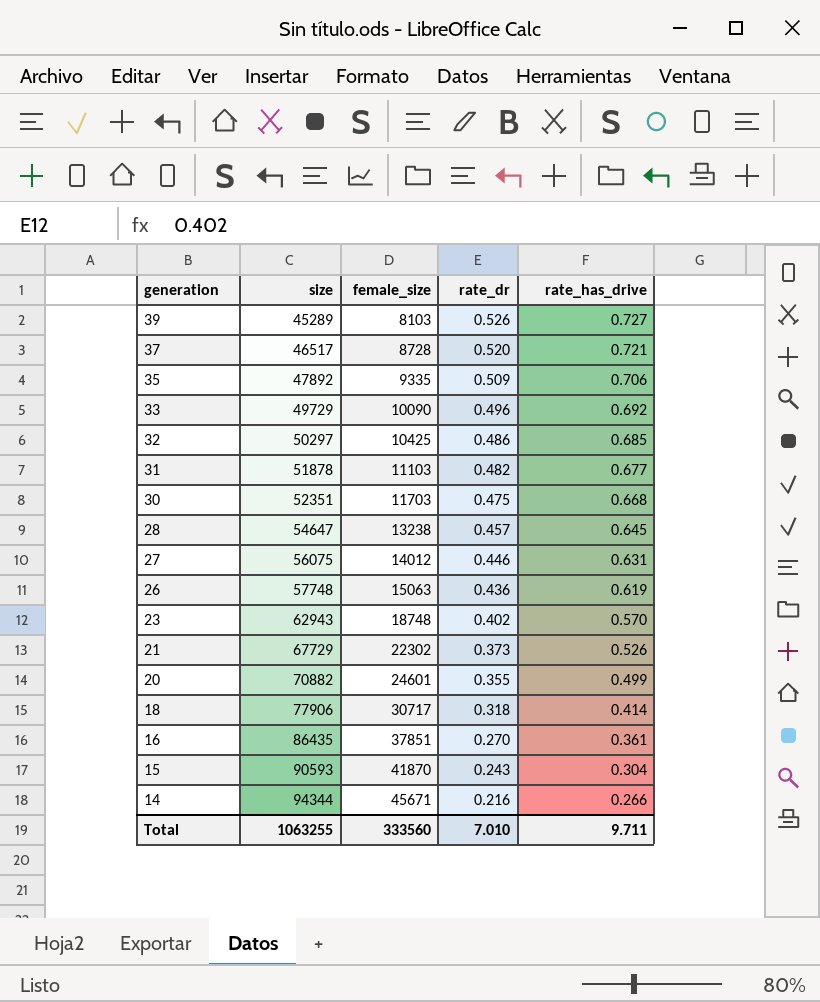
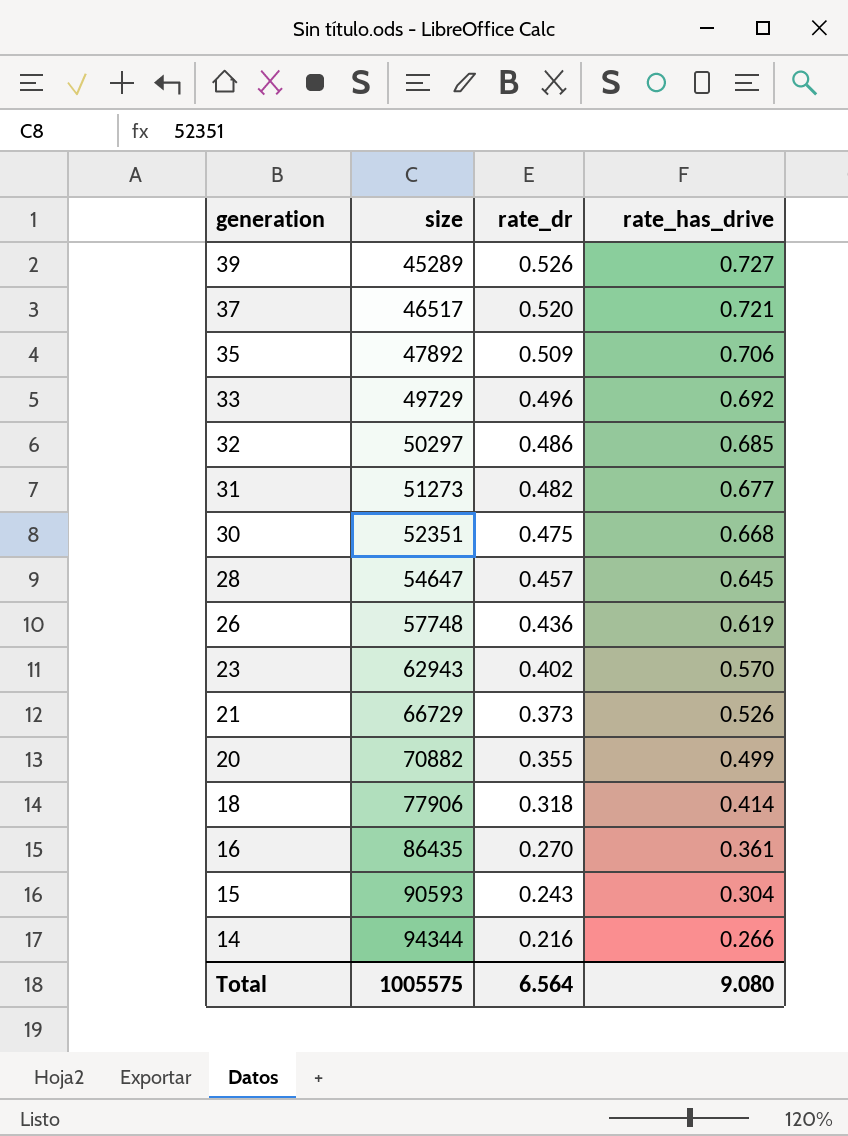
column female_size | position: 3 -> none
row 27: 56075 | 14012 | 0.446 | 0.631 -> none
31 | size: 51878 -> 51273
21 | size: 67729 -> 66729
Total | size: 1063255 -> 1005575
Total | rate_dr: 7.010 -> 6.564
Total | rate_has_drive: 9.711 -> 9.080

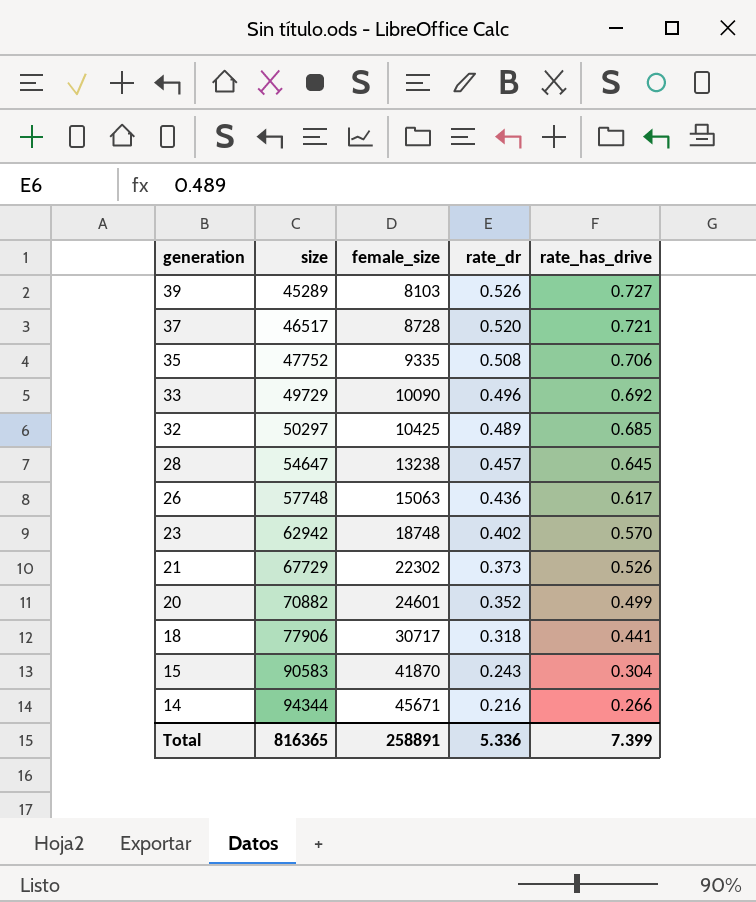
column female_size | position: none -> 3
row 31: 51273 | 0.482 | 0.677 -> none
row 30: 52351 | 0.475 | 0.668 -> none
row 16: 86435 | 0.270 | 0.361 -> none
35 | size: 47892 -> 47752
35 | rate_dr: 0.509 -> 0.508
32 | rate_dr: 0.486 -> 0.489
26 | rate_has_drive: 0.619 -> 0.617
23 | size: 62943 -> 62942
21 | size: 66729 -> 67729
20 | rate_dr: 0.355 -> 0.352
18 | rate_has_drive: 0.414 -> 0.441
15 | size: 90593 -> 90583
Total | size: 1005575 -> 816365
Total | rate_dr: 6.564 -> 5.336
Total | rate_has_drive: 9.080 -> 7.399

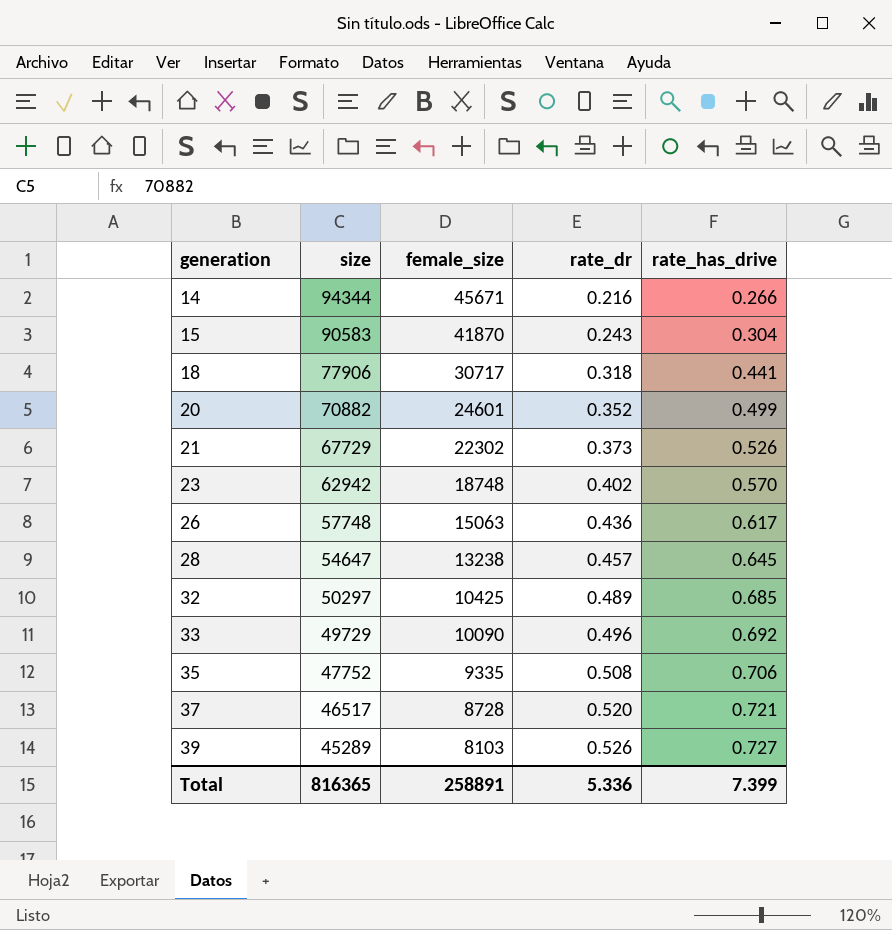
row order: generation descending -> generation ascending

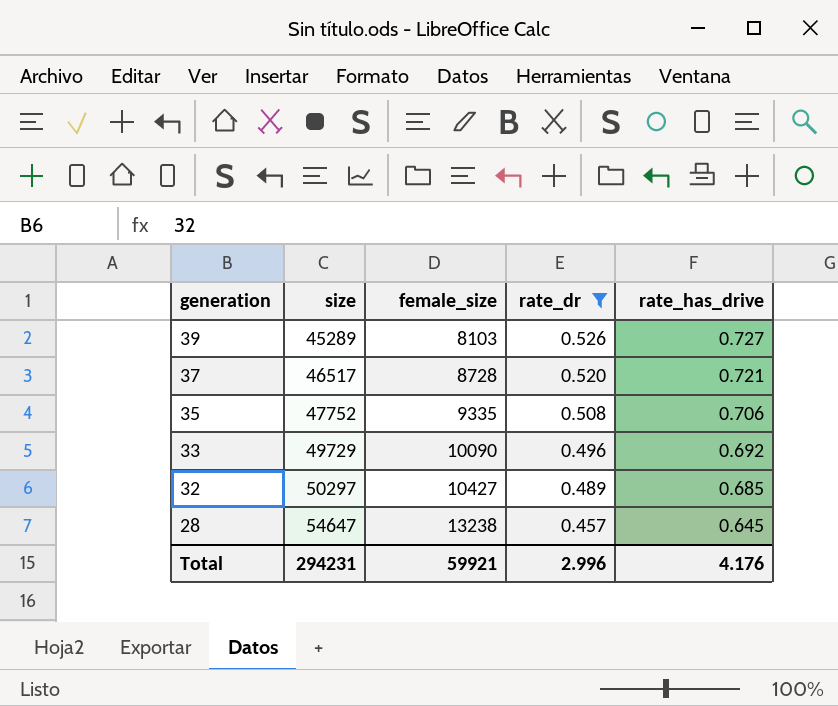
filter: none -> rate_dr >= 0.457
row order: generation ascending -> generation descending
32 | female_size: 10425 -> 10427
Total | size: 816365 -> 294231
Total | female_size: 258891 -> 59921
Total | rate_dr: 5.336 -> 2.996
Total | rate_has_drive: 7.399 -> 4.176

